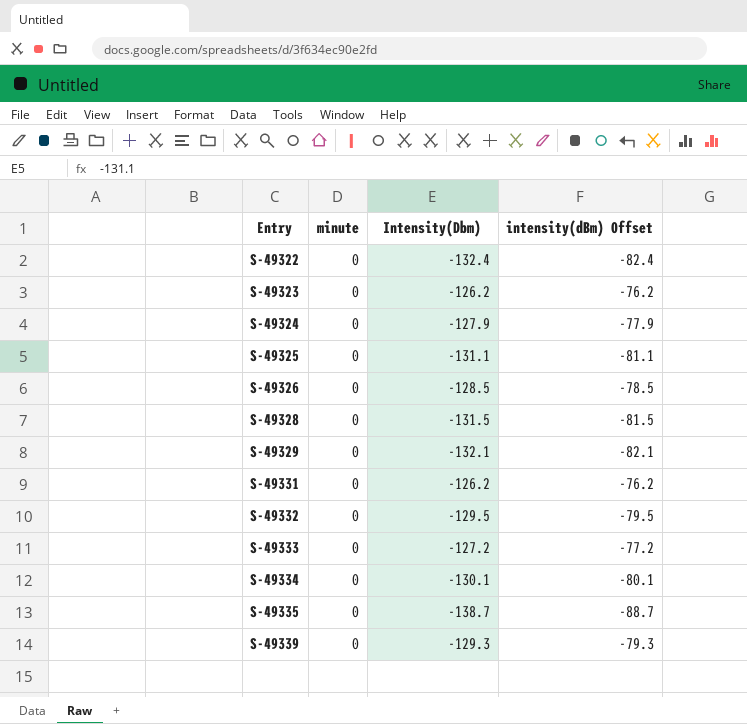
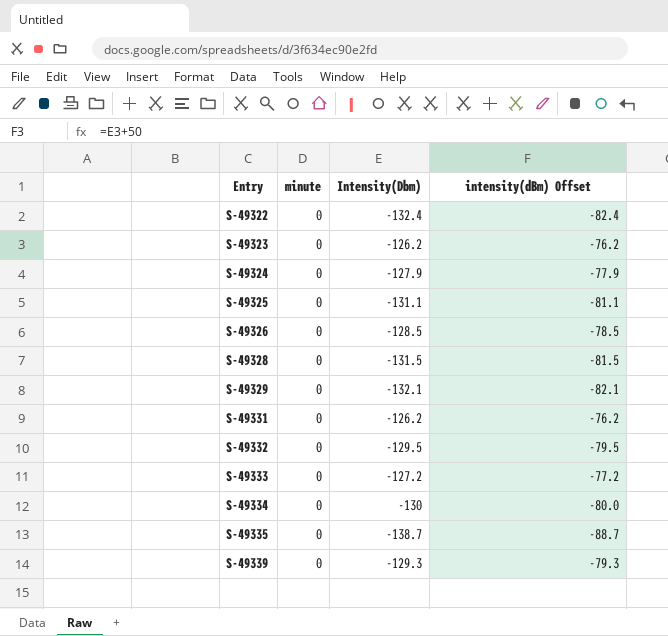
S-49334 | Intensity(Dbm): -130.1 -> -130
S-49334 | intensity(dBm) Offset: -80.1 -> -80.0

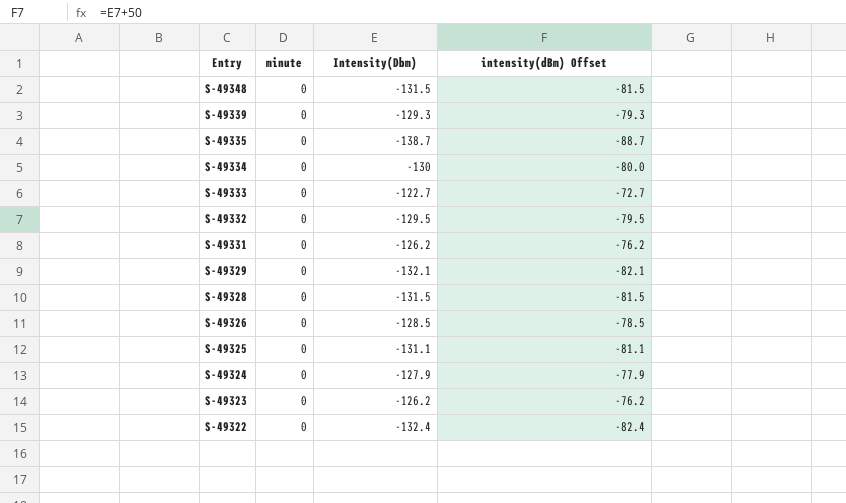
row order: Entry ascending -> Entry descending
row S-49348: none -> 0 | -131.5 | -81.5
S-49333 | Intensity(Dbm): -127.2 -> -122.7
S-49333 | intensity(dBm) Offset: -77.2 -> -72.7

